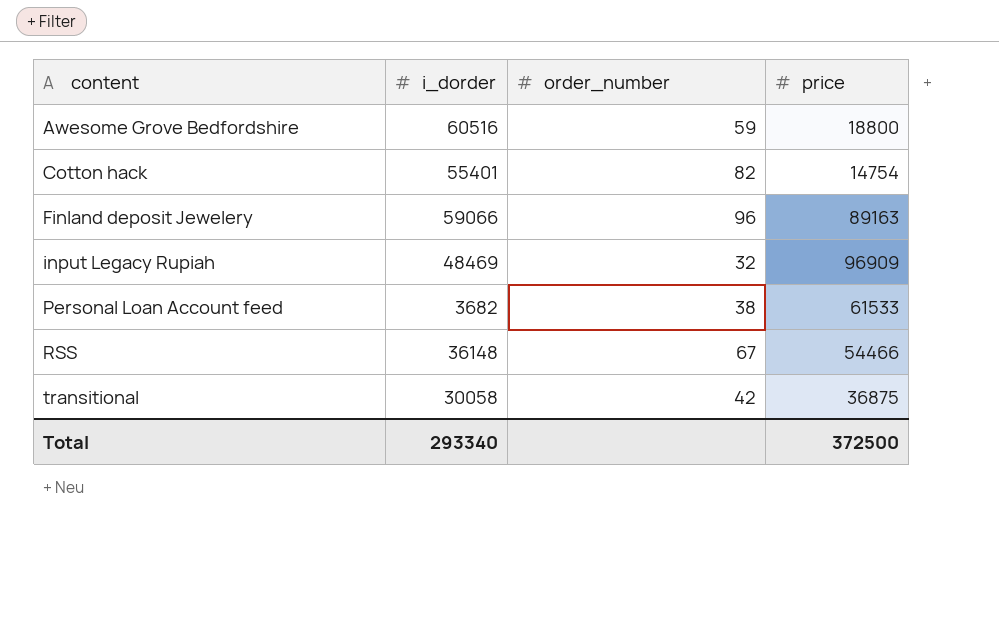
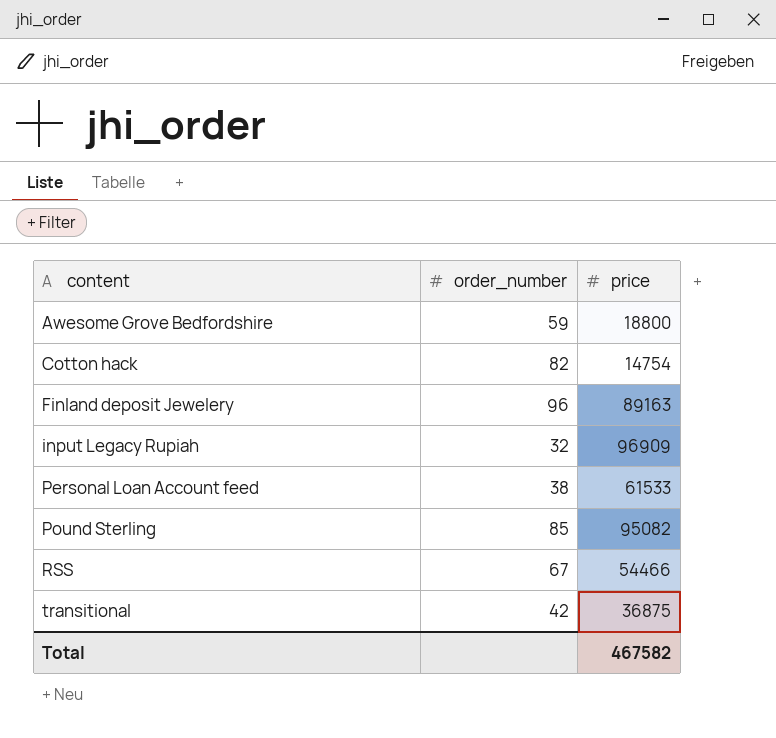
column i_dorder | position: 2 -> none
row Pound Sterling: none -> 85 | 95082
Total | price: 372500 -> 467582

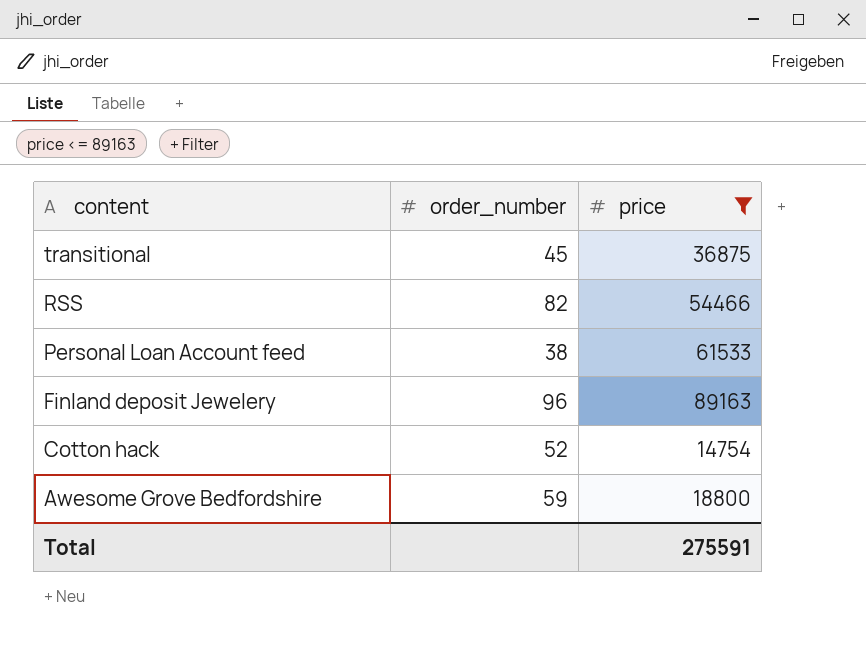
filter: none -> price <= 89163
row order: content ascending -> content descending
transitional | order_number: 42 -> 45
RSS | order_number: 67 -> 82
Cotton hack | order_number: 82 -> 52
Total | price: 467582 -> 275591

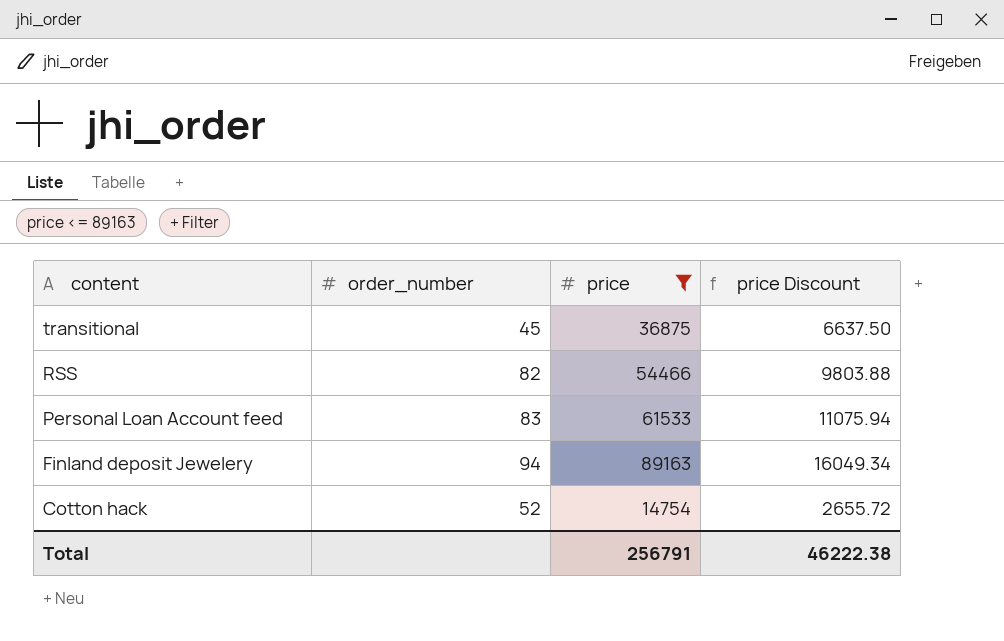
column price Discount | formula: none -> [price] * 0.18
row Awesome Grove Bedfordshire: 59 | 18800 -> none
Personal Loan Account feed | order_number: 38 -> 83
Finland deposit Jewelery | order_number: 96 -> 94
Total | price: 275591 -> 256791

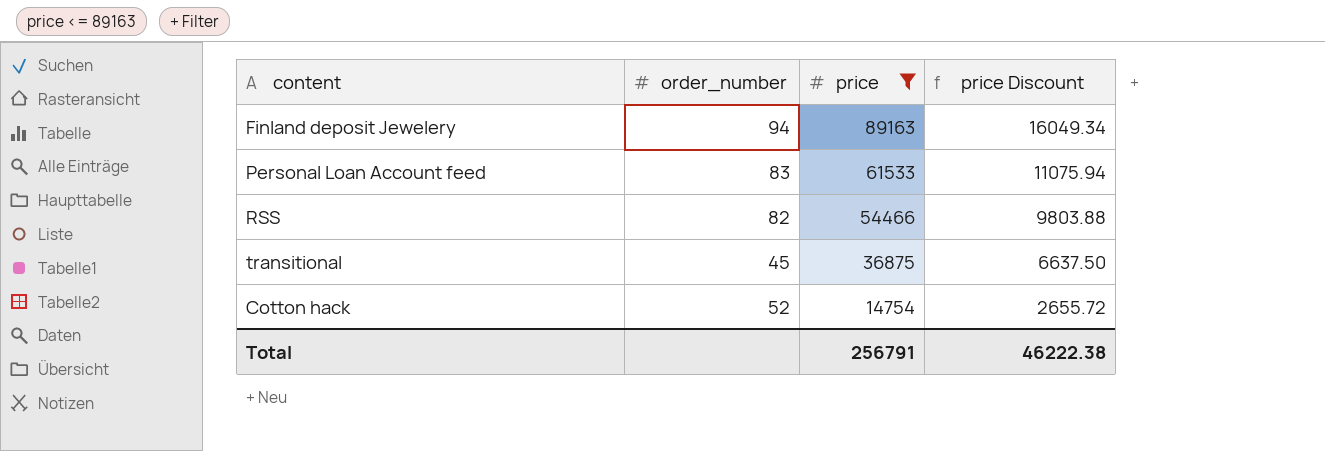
row order: content descending -> price descending

